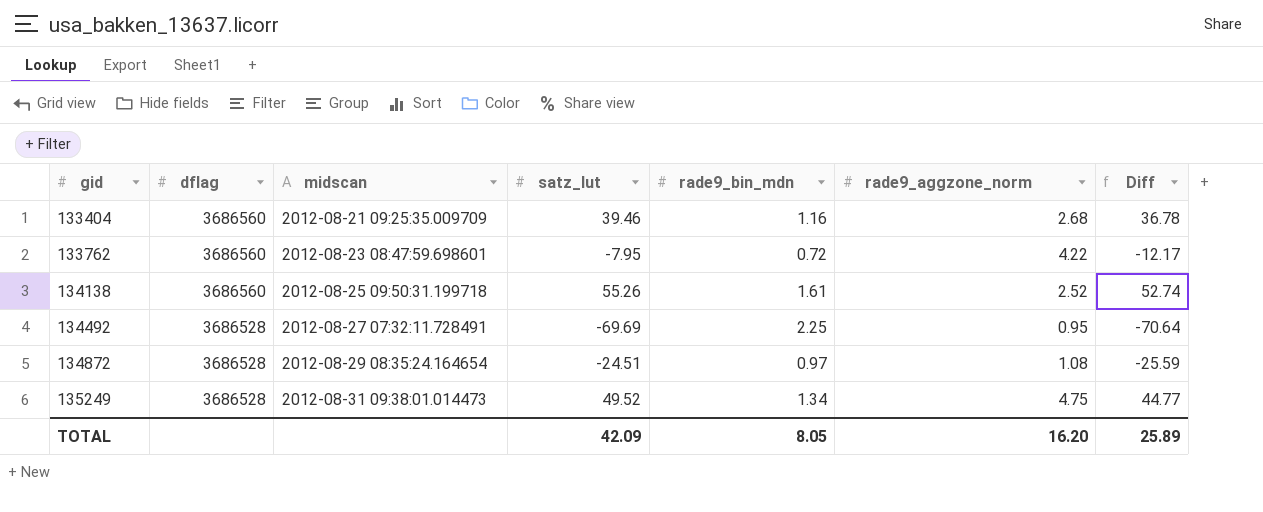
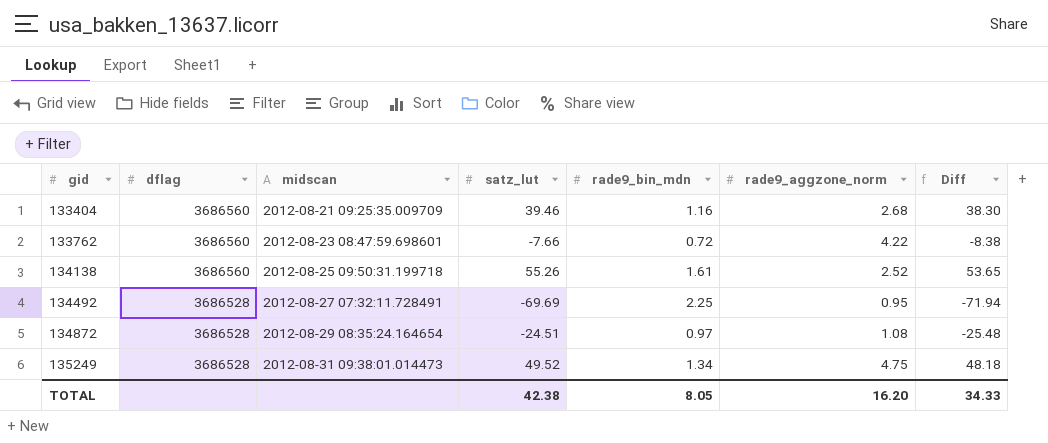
column Diff | formula: [satz_lut] - [rade9_aggzone_norm] -> [satz_lut] - [rade9_bin_mdn]
133762 | satz_lut: -7.95 -> -7.66
TOTAL | satz_lut: 42.09 -> 42.38
TOTAL | Diff: 25.89 -> 34.33

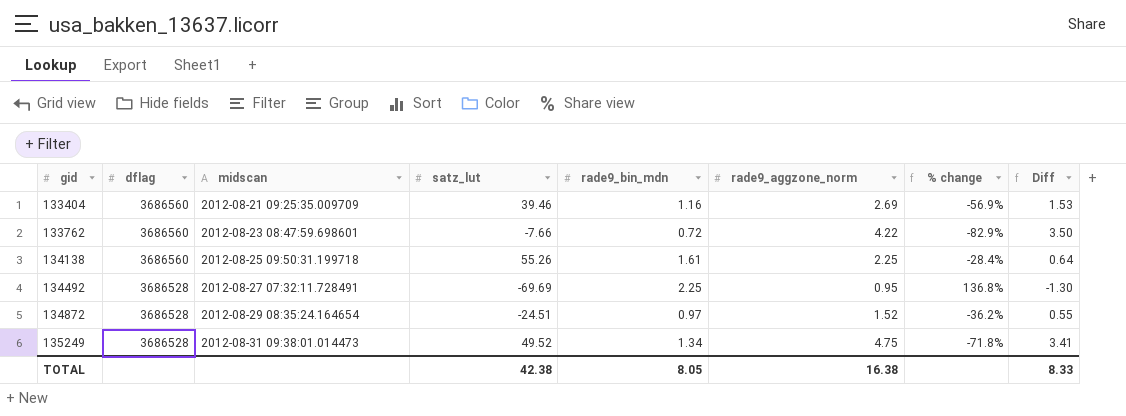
column % change | formula: none -> ([rade9_bin_mdn] - [rade9_aggzone_norm]) / [rade9_aggzone_norm]
column Diff | formula: [satz_lut] - [rade9_bin_mdn] -> [rade9_aggzone_norm] - [rade9_bin_mdn]
133404 | rade9_aggzone_norm: 2.68 -> 2.69
134138 | rade9_aggzone_norm: 2.52 -> 2.25
134872 | rade9_aggzone_norm: 1.08 -> 1.52
TOTAL | rade9_aggzone_norm: 16.20 -> 16.38
TOTAL | Diff: 34.33 -> 8.33

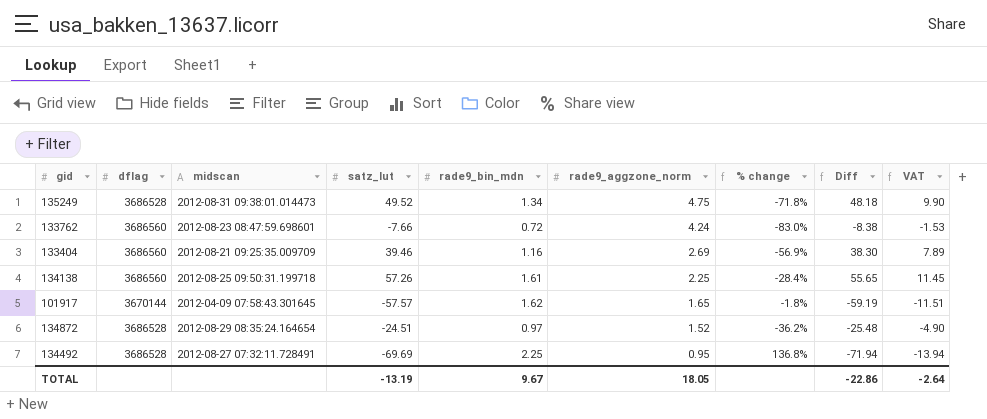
row order: gid ascending -> rade9_aggzone_norm descending
column Diff | formula: [rade9_aggzone_norm] - [rade9_bin_mdn] -> [satz_lut] - [rade9_bin_mdn]
column VAT | formula: none -> [satz_lut] * 0.2
133762 | rade9_aggzone_norm: 4.22 -> 4.24
133762 | % change: -82.9% -> -83.0%
134138 | satz_lut: 55.26 -> 57.26
row 101917: none -> 3670144 | 2012-04-09 07:58:43.301645 | -57.57 | 1.62 | 1.65 | -1.8% | -59.19 | -11.51
TOTAL | satz_lut: 42.38 -> -13.19
TOTAL | rade9_bin_mdn: 8.05 -> 9.67
TOTAL | rade9_aggzone_norm: 16.38 -> 18.05
TOTAL | Diff: 8.33 -> -22.86

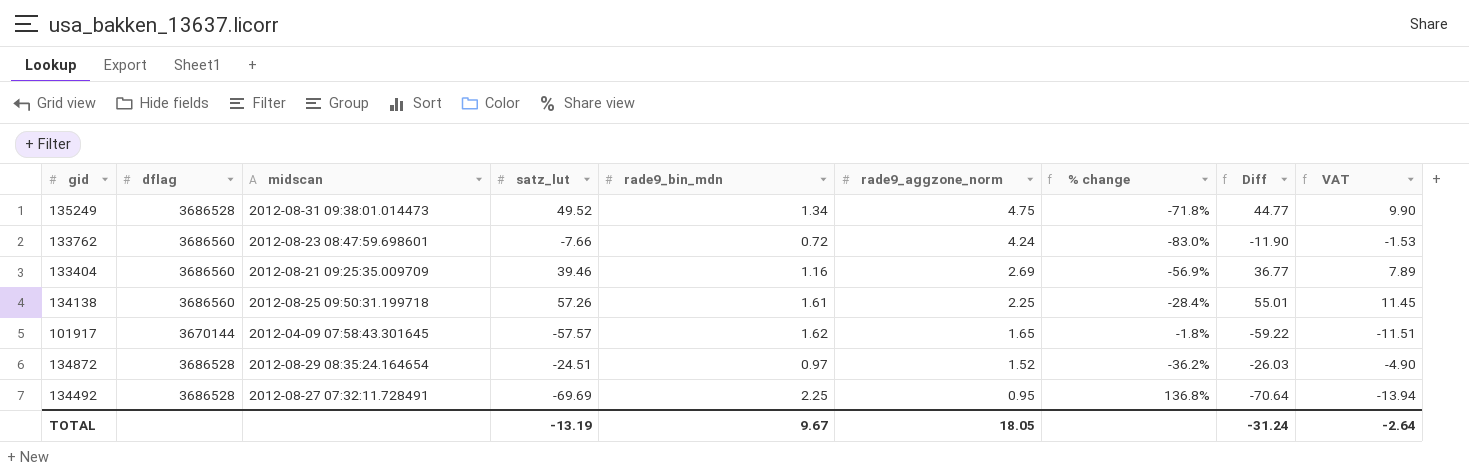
column Diff | formula: [satz_lut] - [rade9_bin_mdn] -> [satz_lut] - [rade9_aggzone_norm]
TOTAL | Diff: -22.86 -> -31.24

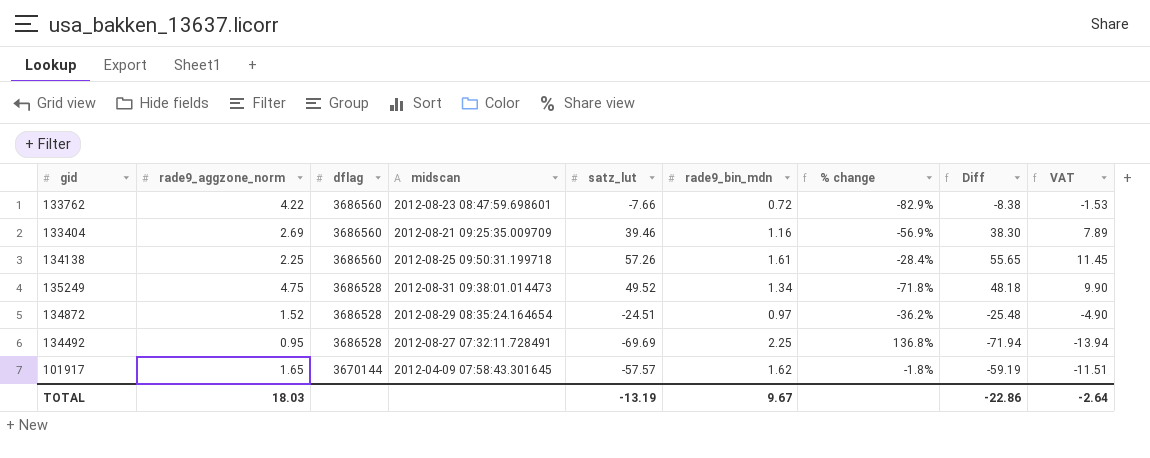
row order: rade9_aggzone_norm descending -> dflag descending
column rade9_aggzone_norm | position: 6 -> 2
column Diff | formula: [satz_lut] - [rade9_aggzone_norm] -> [satz_lut] - [rade9_bin_mdn]
133762 | rade9_aggzone_norm: 4.24 -> 4.22
133762 | % change: -83.0% -> -82.9%
TOTAL | rade9_aggzone_norm: 18.05 -> 18.03
TOTAL | Diff: -31.24 -> -22.86

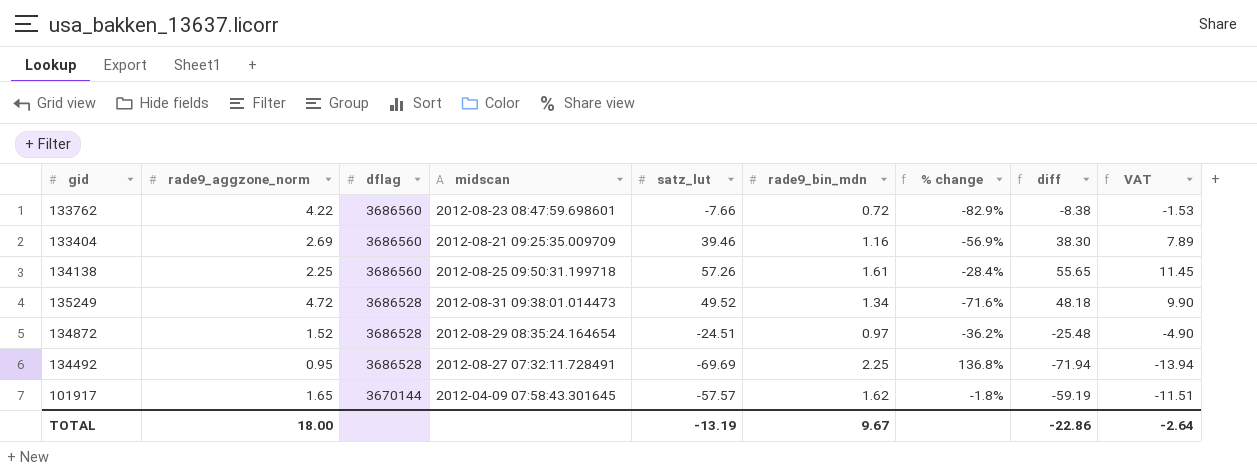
column name: Diff -> diff
135249 | rade9_aggzone_norm: 4.75 -> 4.72
135249 | % change: -71.8% -> -71.6%
TOTAL | rade9_aggzone_norm: 18.03 -> 18.00

